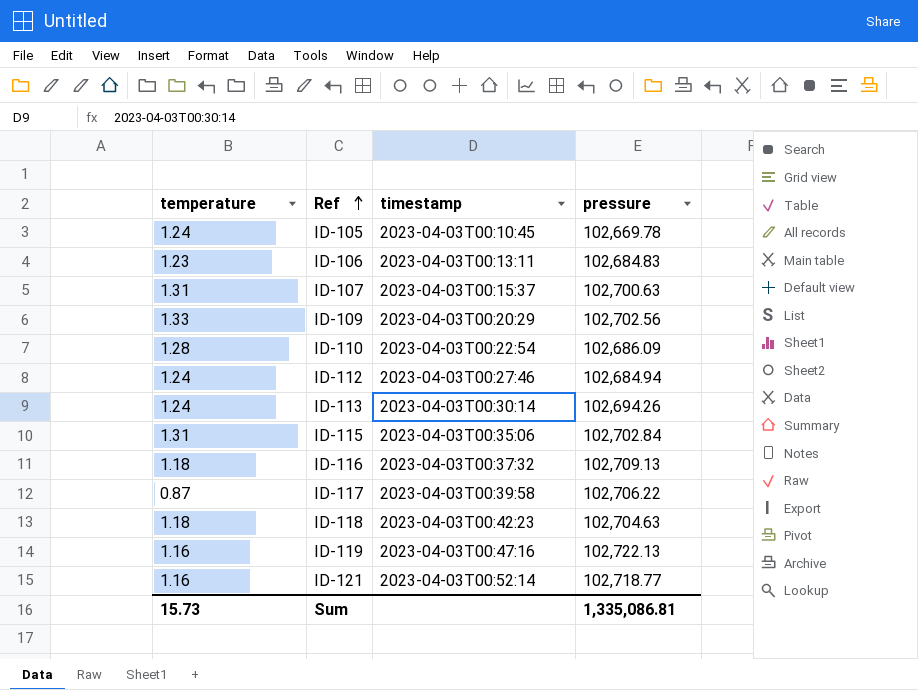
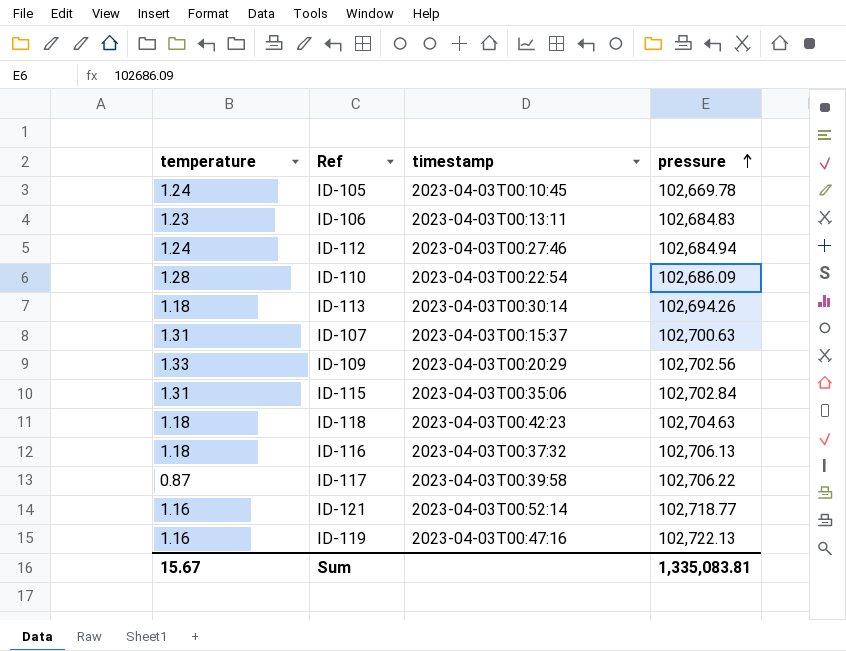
row order: Ref ascending -> pressure ascending
ID-113 | temperature: 1.24 -> 1.18
ID-116 | pressure: 102,709.13 -> 102,706.13
Sum | temperature: 15.73 -> 15.67
Sum | pressure: 1,335,086.81 -> 1,335,083.81

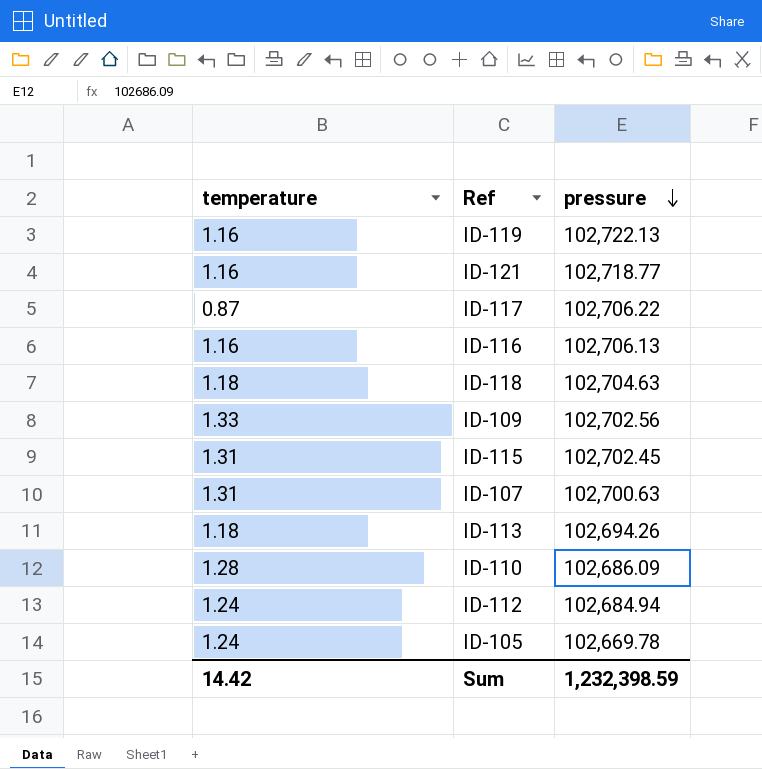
row order: pressure ascending -> pressure descending
column timestamp | position: 3 -> none
row ID-106: 1.23 | 2023-04-03T00:13:11 | 102,684.83 -> none
ID-116 | temperature: 1.18 -> 1.16
ID-115 | pressure: 102,702.84 -> 102,702.45
Sum | temperature: 15.67 -> 14.42
Sum | pressure: 1,335,083.81 -> 1,232,398.59

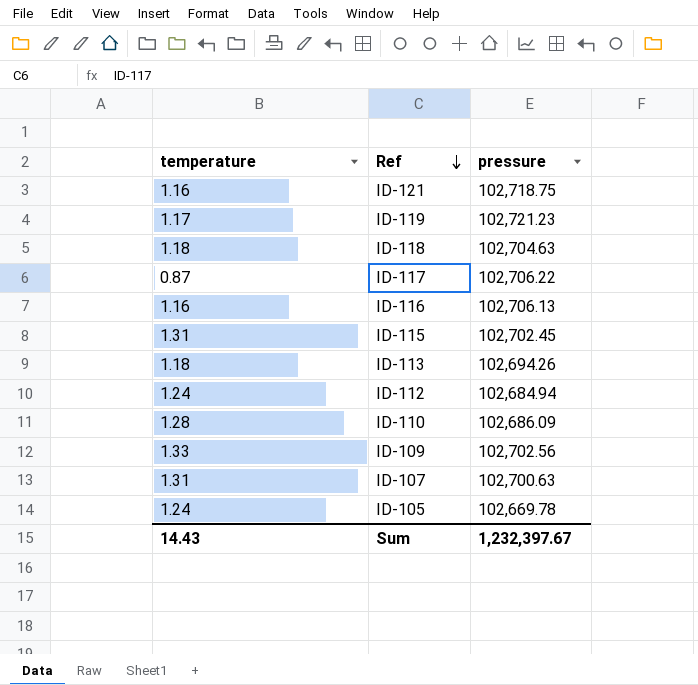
row order: pressure descending -> Ref descending
ID-121 | pressure: 102,718.77 -> 102,718.75
ID-119 | temperature: 1.16 -> 1.17
ID-119 | pressure: 102,722.13 -> 102,721.23
Sum | temperature: 14.42 -> 14.43
Sum | pressure: 1,232,398.59 -> 1,232,397.67

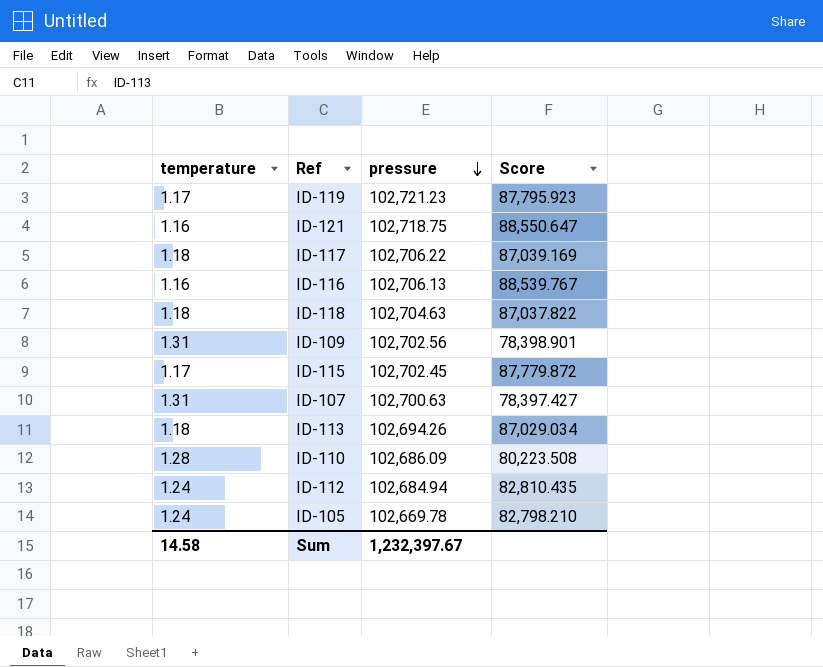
row order: Ref descending -> pressure descending
column Score | formula: none -> [pressure] / [temperature]
ID-117 | temperature: 0.87 -> 1.18
ID-109 | temperature: 1.33 -> 1.31
ID-115 | temperature: 1.31 -> 1.17
Sum | temperature: 14.43 -> 14.58

